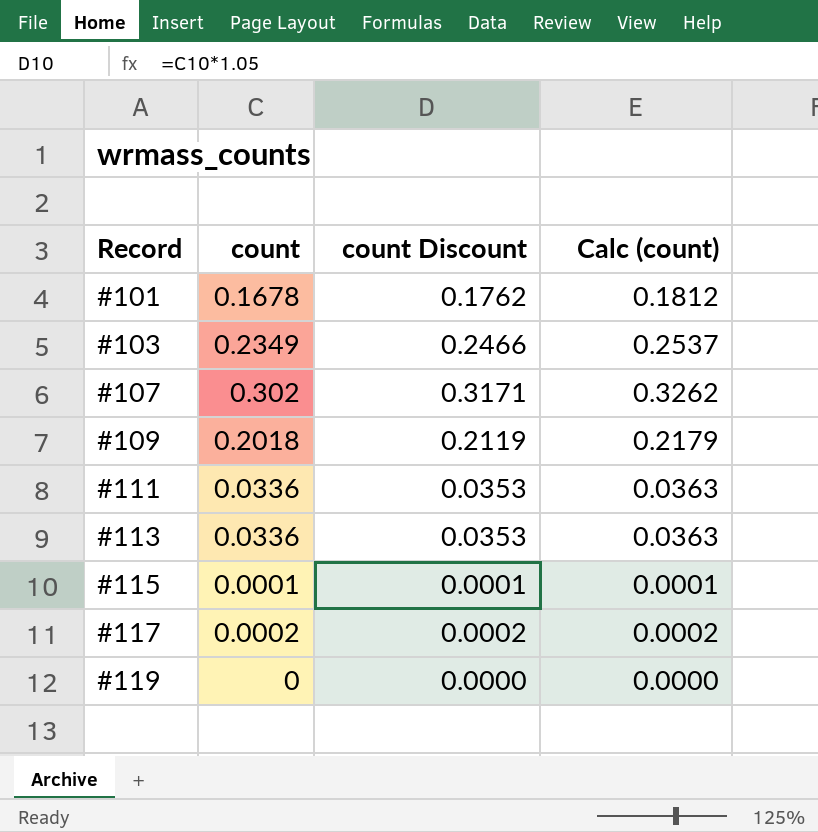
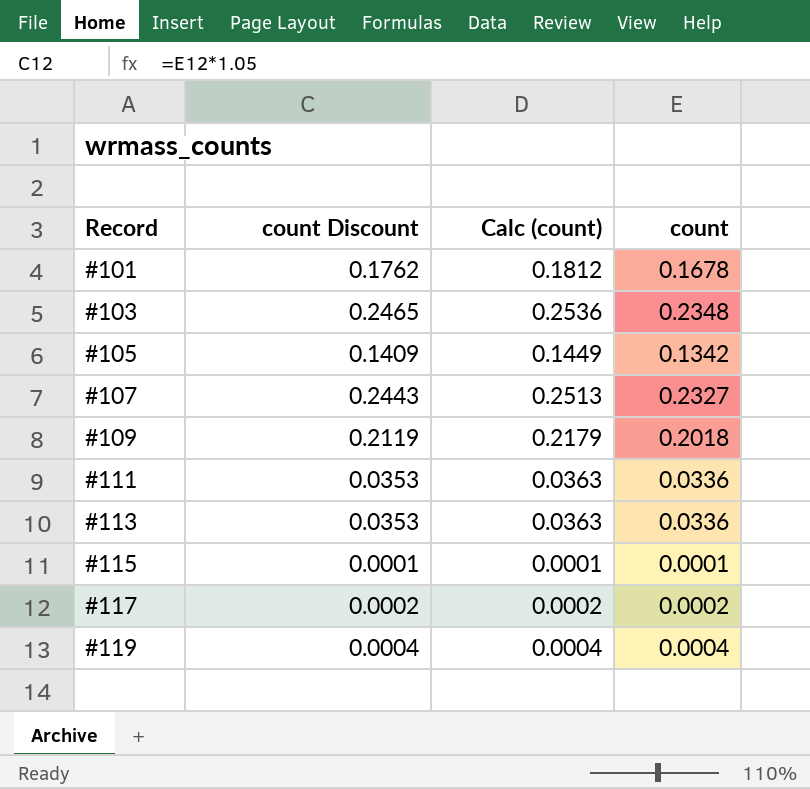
column count | position: 2 -> 4
#103 | count Discount: 0.2466 -> 0.2465
#103 | Calc (count): 0.2537 -> 0.2536
#103 | count: 0.2349 -> 0.2348
row #105: none -> 0.1409 | 0.1449 | 0.1342
#107 | count Discount: 0.3171 -> 0.2443
#107 | Calc (count): 0.3262 -> 0.2513
#107 | count: 0.302 -> 0.2327
#119 | count Discount: 0.0000 -> 0.0004
#119 | Calc (count): 0.0000 -> 0.0004
#119 | count: 0 -> 0.0004

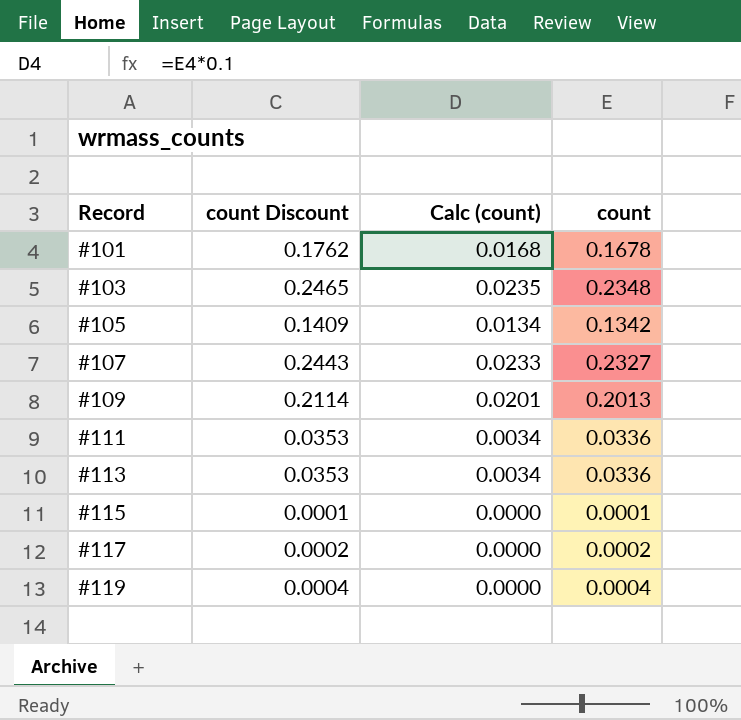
column Calc (count) | formula: [count] * 1.08 -> [count] * 0.1
#109 | count Discount: 0.2119 -> 0.2114
#109 | count: 0.2018 -> 0.2013

